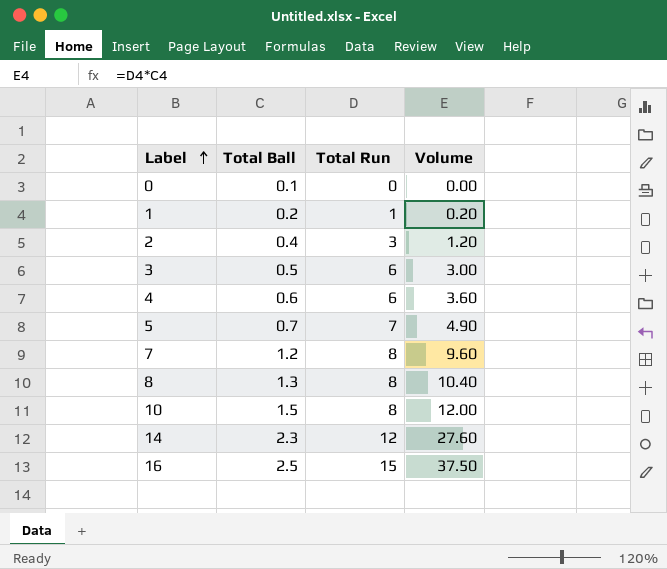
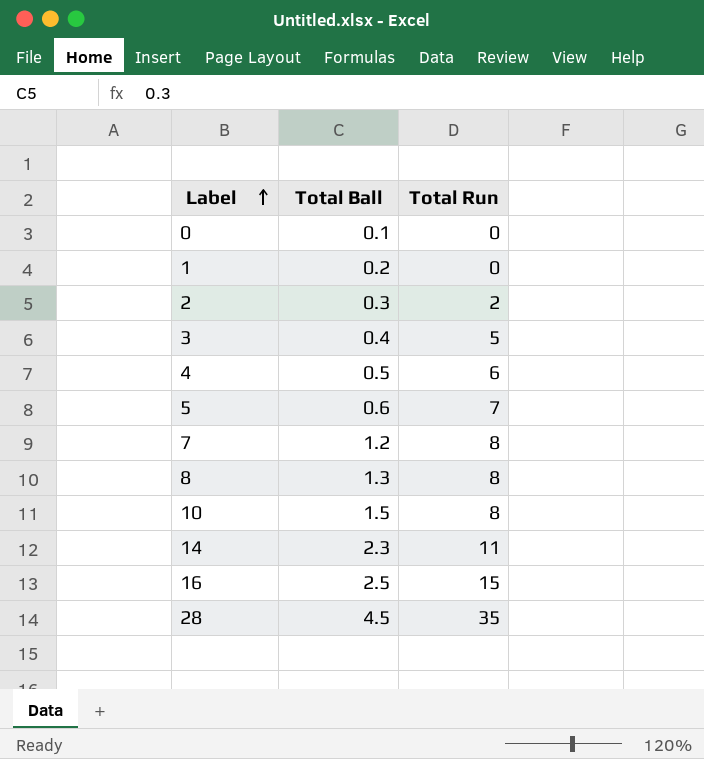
column Volume | formula: [Total Ball] * [Total Run] -> none
1 | Total Run: 1 -> 0
2 | Total Ball: 0.4 -> 0.3
2 | Total Run: 3 -> 2
3 | Total Ball: 0.5 -> 0.4
3 | Total Run: 6 -> 5
4 | Total Ball: 0.6 -> 0.5
5 | Total Ball: 0.7 -> 0.6
14 | Total Run: 12 -> 11
row 28: none -> 4.5 | 35

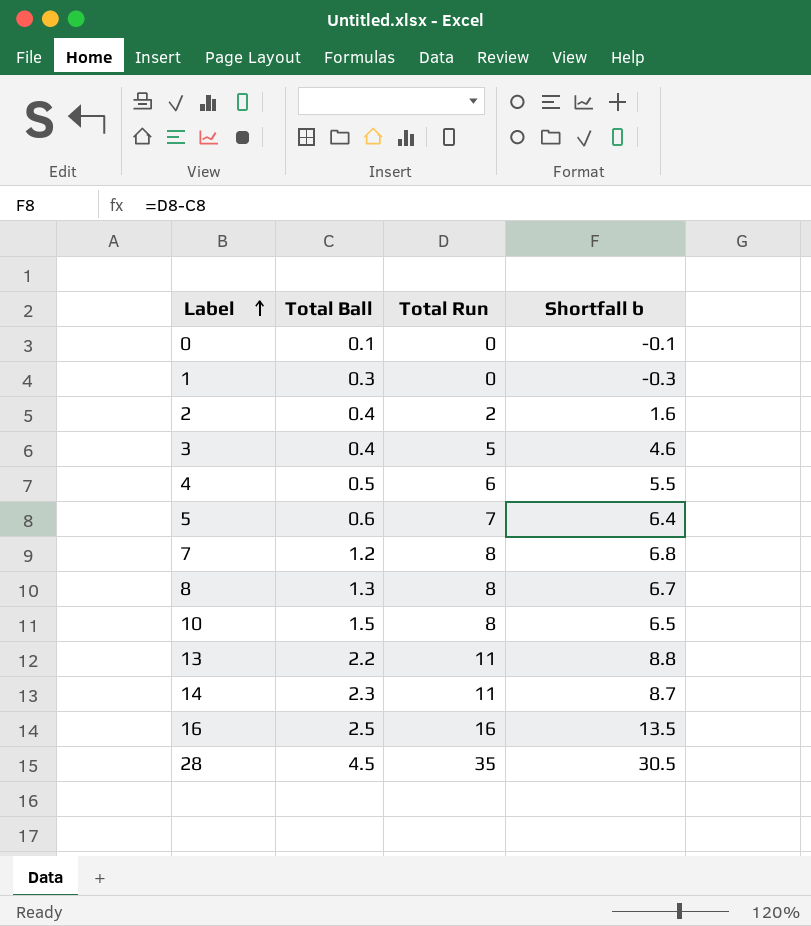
column Shortfall b | formula: none -> [Total Run] - [Total Ball]
1 | Total Ball: 0.2 -> 0.3
2 | Total Ball: 0.3 -> 0.4
row 13: none -> 2.2 | 11 | 8.8
16 | Total Run: 15 -> 16

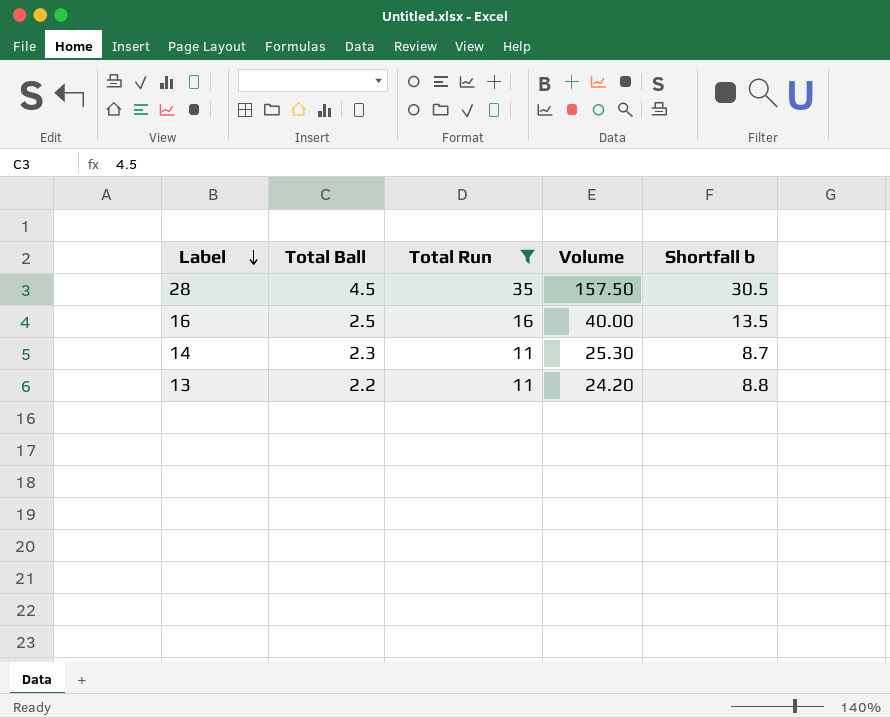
filter: none -> Total Run >= 11
row order: Label ascending -> Label descending
column Volume | formula: none -> [Total Ball] * [Total Run]

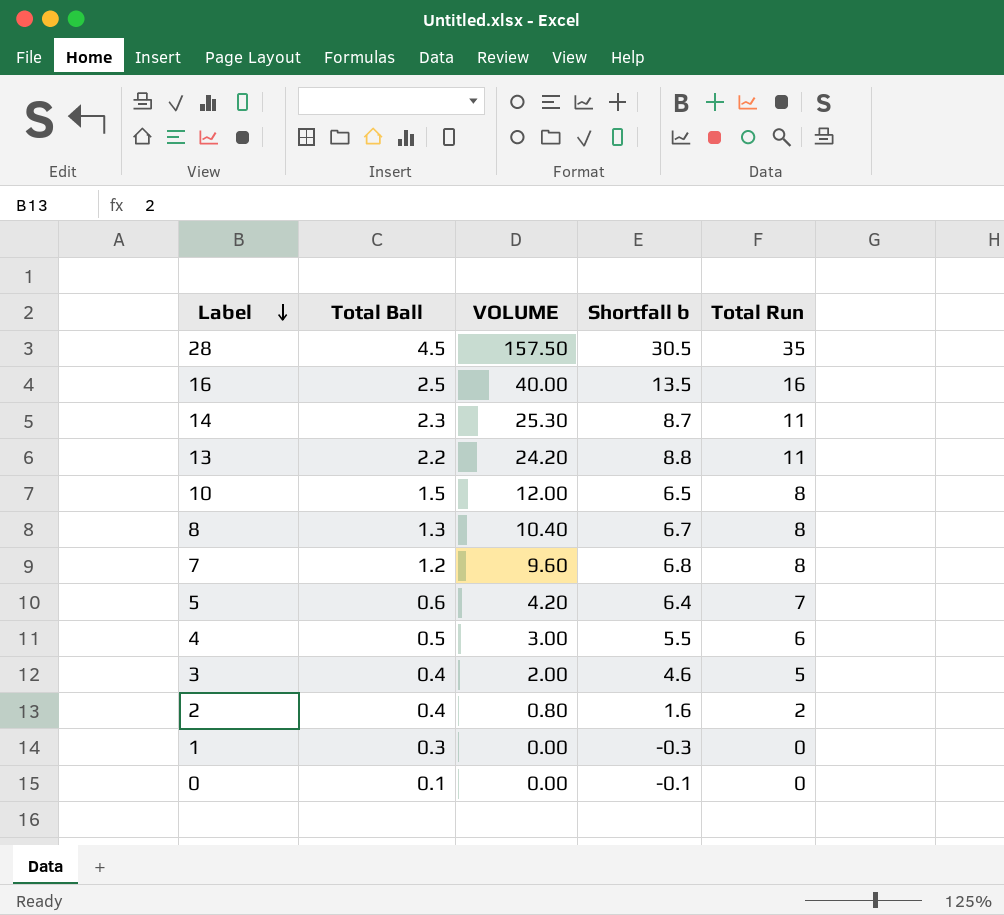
filter: Total Run >= 11 -> none
column name: Volume -> VOLUME
column Total Run | position: 3 -> 5

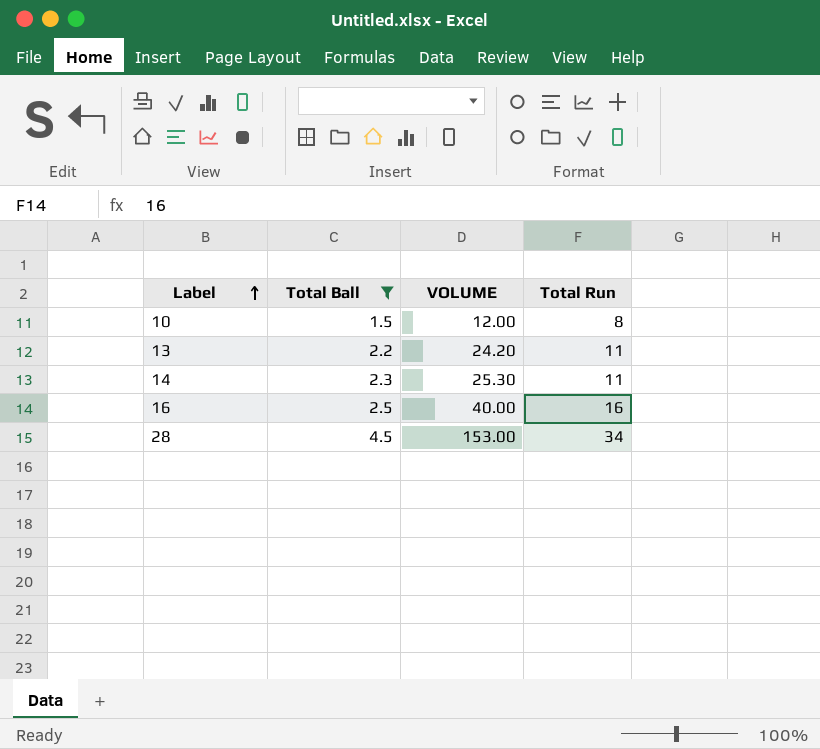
filter: none -> Total Ball >= 1.5
row order: Label descending -> Label ascending
column Shortfall b | formula: [Total Run] - [Total Ball] -> none
28 | VOLUME: 157.50 -> 153.00
28 | Total Run: 35 -> 34

